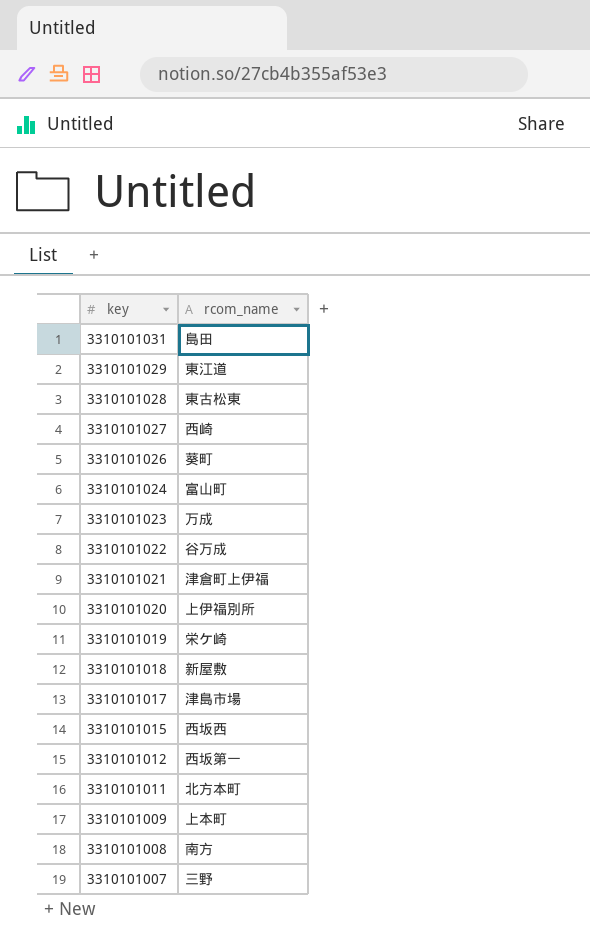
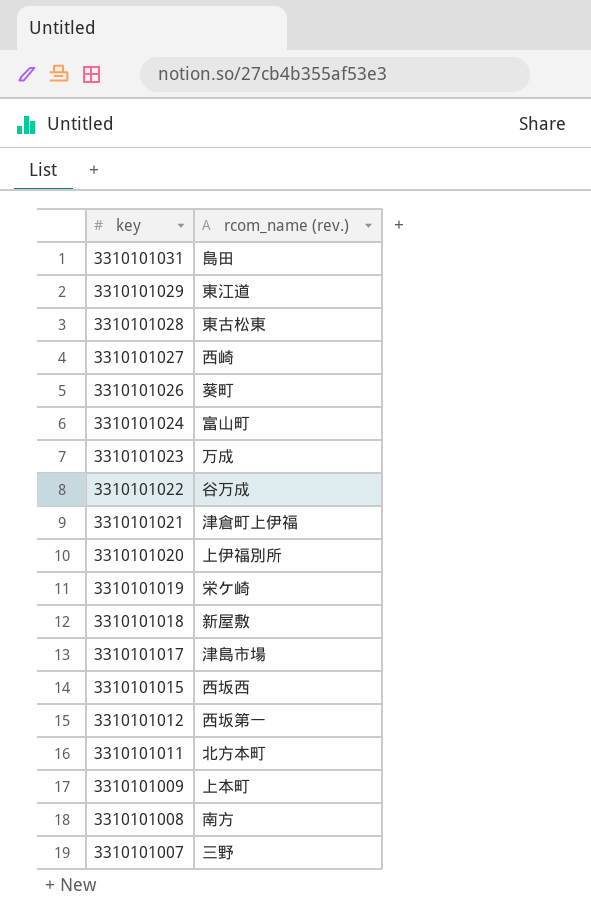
column name: rcom_name -> rcom_name (rev.)

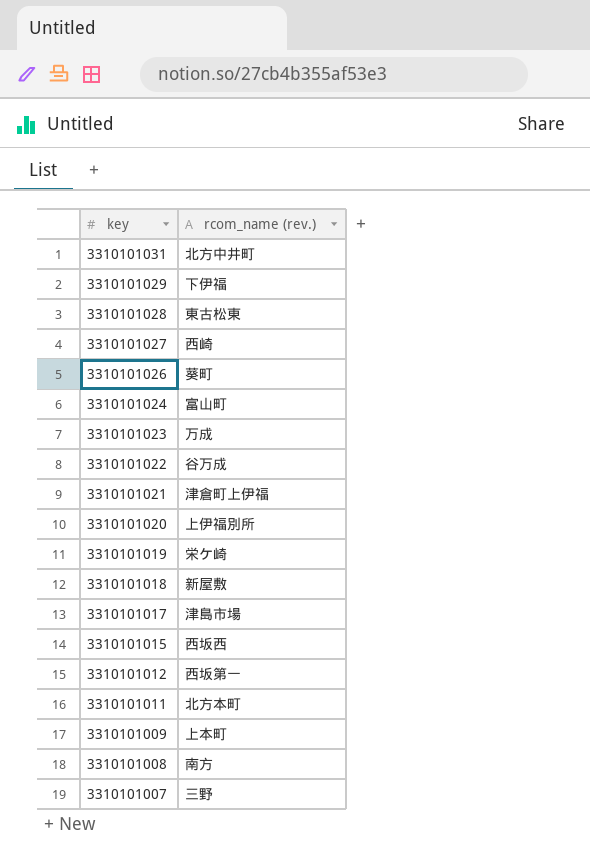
3310101031 | rcom_name (rev.): 島田 -> 北方中井町
3310101029 | rcom_name (rev.): 東江道 -> 下伊福

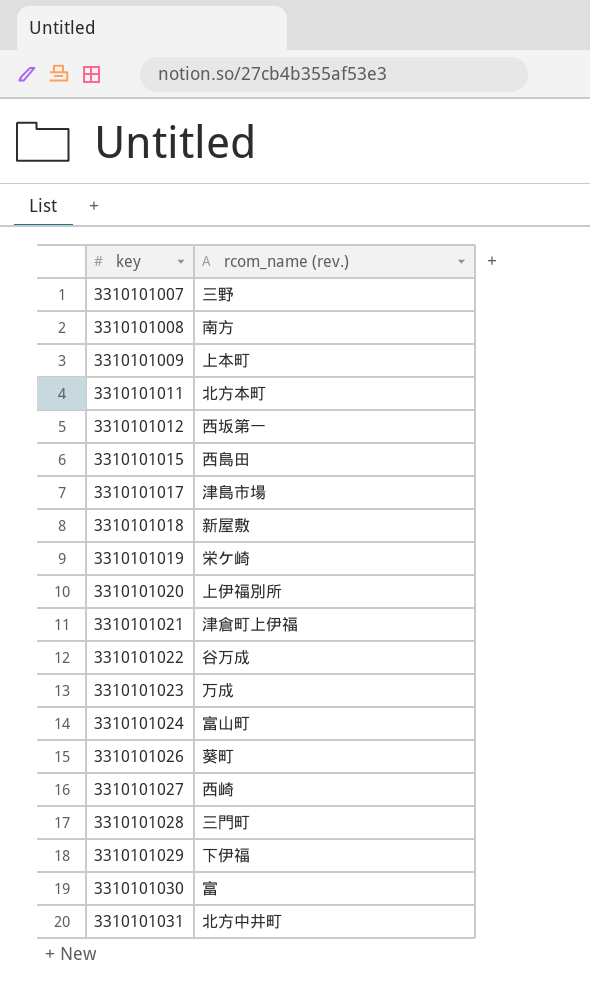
row order: key descending -> key ascending
3310101015 | rcom_name (rev.): 西坂西 -> 西島田
3310101028 | rcom_name (rev.): 東古松東 -> 三門町
row 3310101030: none -> 富

